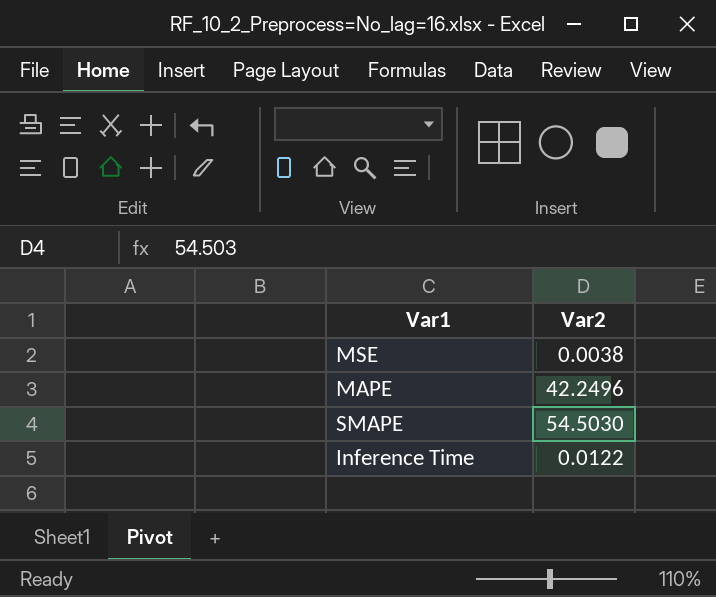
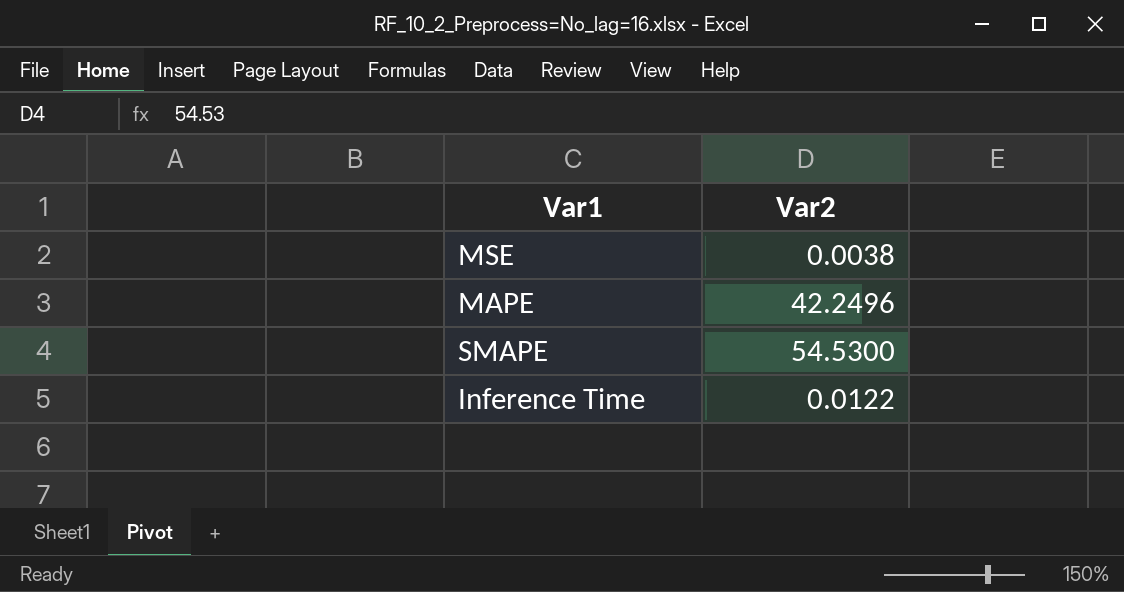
SMAPE | Var2: 54.5030 -> 54.5300

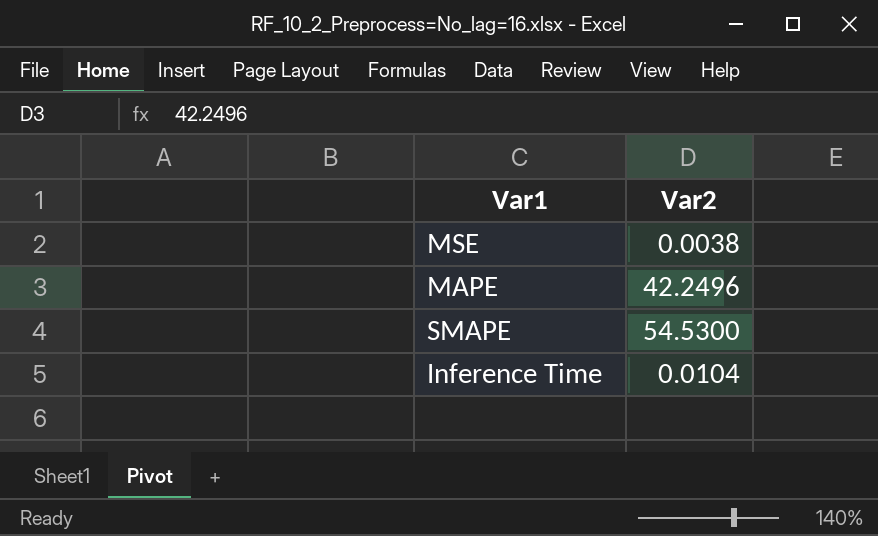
Inference Time | Var2: 0.0122 -> 0.0104

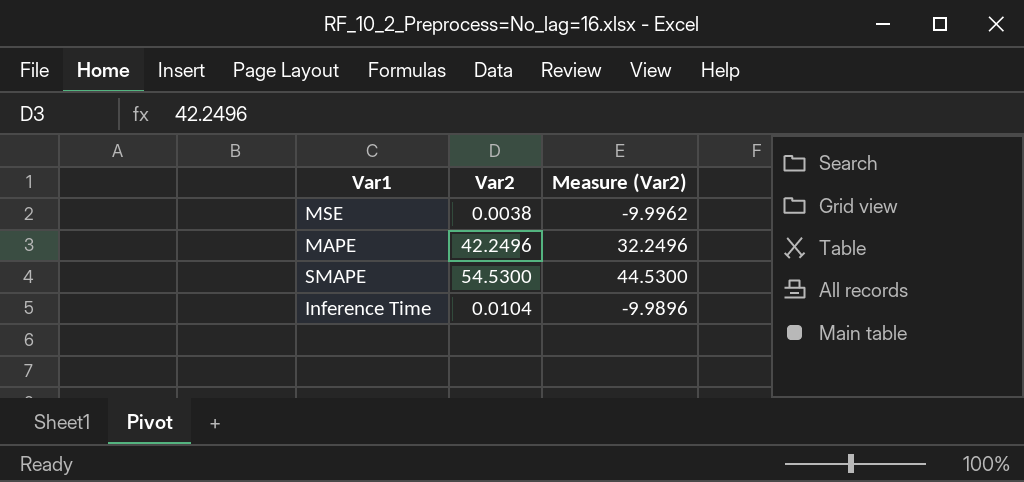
column Measure (Var2) | formula: none -> [Var2] - 10

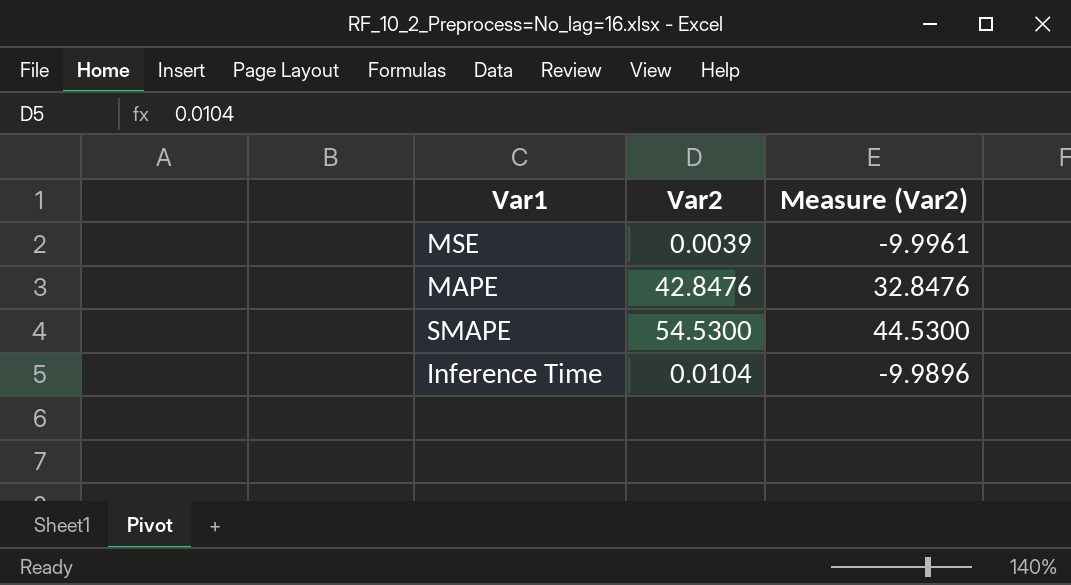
MSE | Var2: 0.0038 -> 0.0039
MSE | Measure (Var2): -9.9962 -> -9.9961
MAPE | Var2: 42.2496 -> 42.8476
MAPE | Measure (Var2): 32.2496 -> 32.8476

